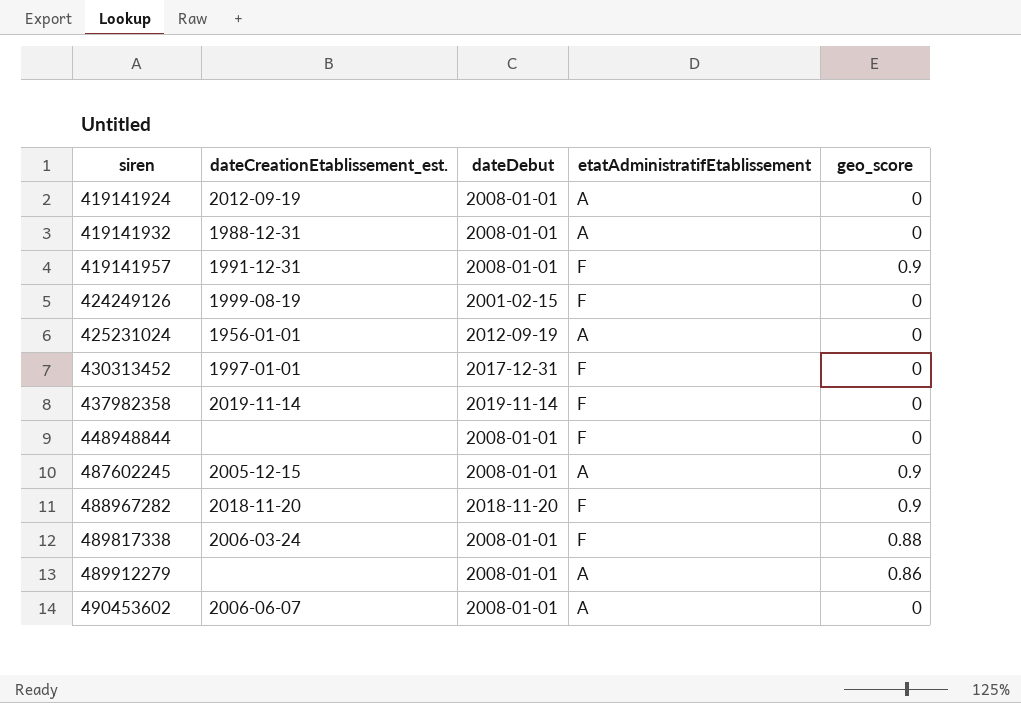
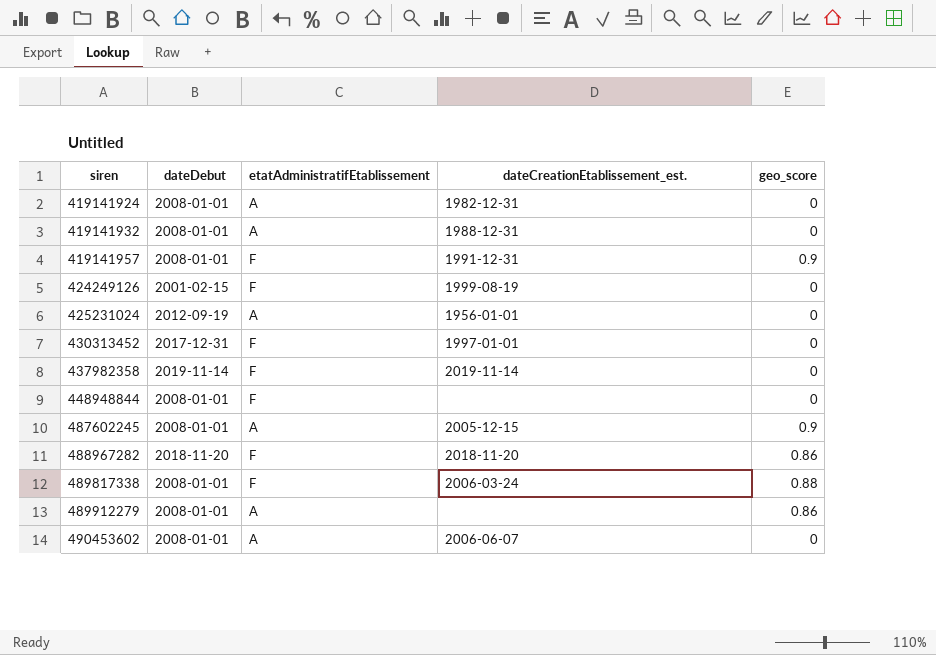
column dateCreationEtablissement_est. | position: 2 -> 4
419141924 | dateCreationEtablissement_est.: 2012-09-19 -> 1982-12-31
488967282 | geo_score: 0.9 -> 0.86

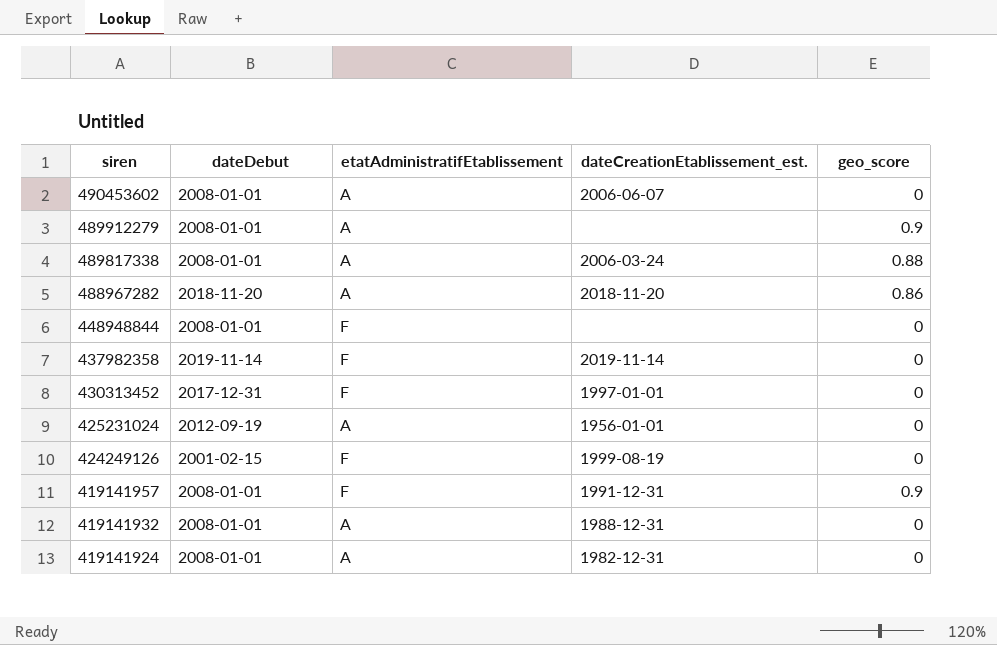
row order: siren ascending -> siren descending
row 487602245: 2008-01-01 | A | 2005-12-15 | 0.9 -> none
489912279 | geo_score: 0.86 -> 0.9
489817338 | etatAdministratifEtablissement: F -> A
488967282 | etatAdministratifEtablissement: F -> A

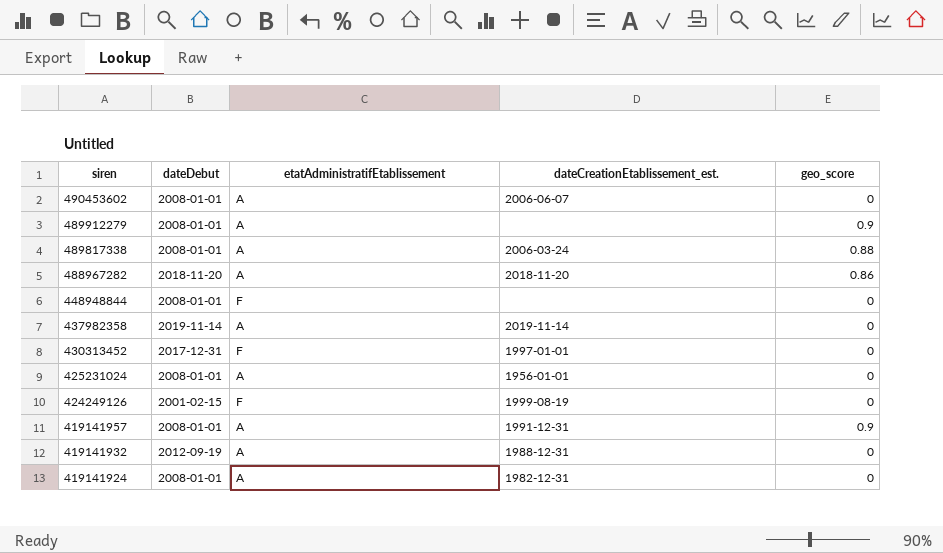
437982358 | etatAdministratifEtablissement: F -> A
425231024 | dateDebut: 2012-09-19 -> 2008-01-01
419141957 | etatAdministratifEtablissement: F -> A
419141932 | dateDebut: 2008-01-01 -> 2012-09-19

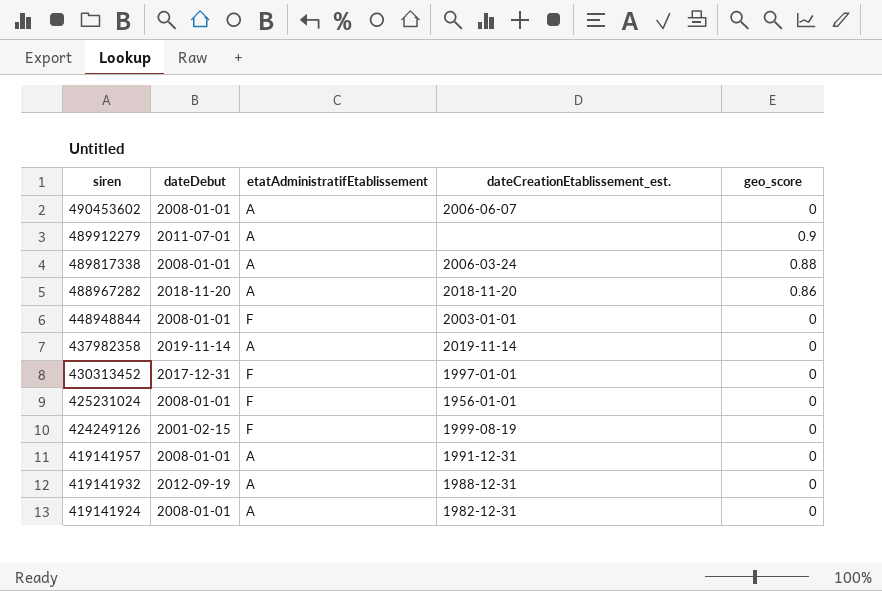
489912279 | dateDebut: 2008-01-01 -> 2011-07-01
448948844 | dateCreationEtablissement_est.: none -> 2003-01-01
425231024 | etatAdministratifEtablissement: A -> F
419141957 | geo_score: 0.9 -> 0

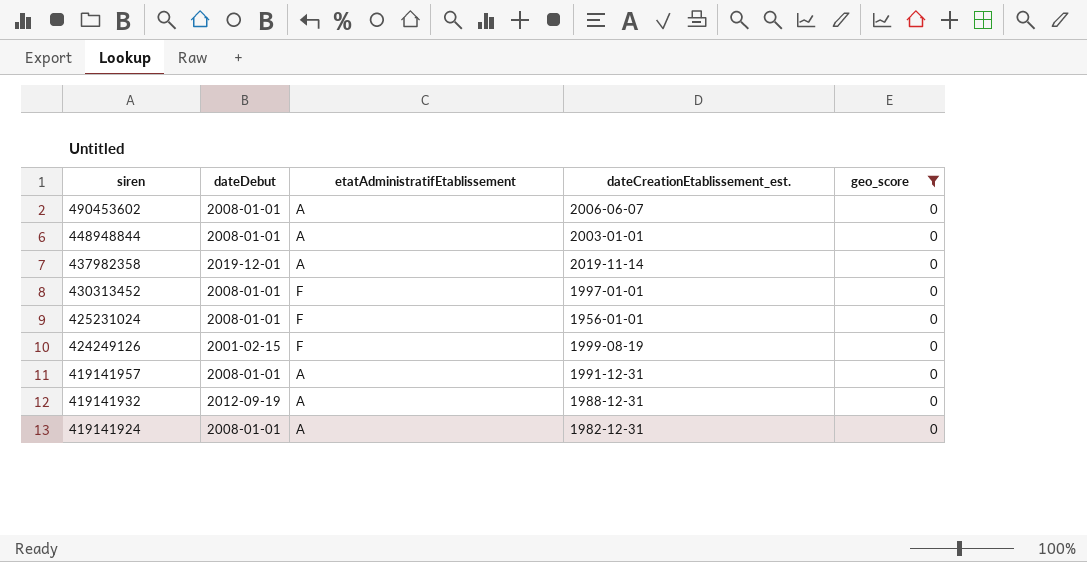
filter: none -> geo_score = 0
448948844 | etatAdministratifEtablissement: F -> A
437982358 | dateDebut: 2019-11-14 -> 2019-12-01
430313452 | dateDebut: 2017-12-31 -> 2008-01-01

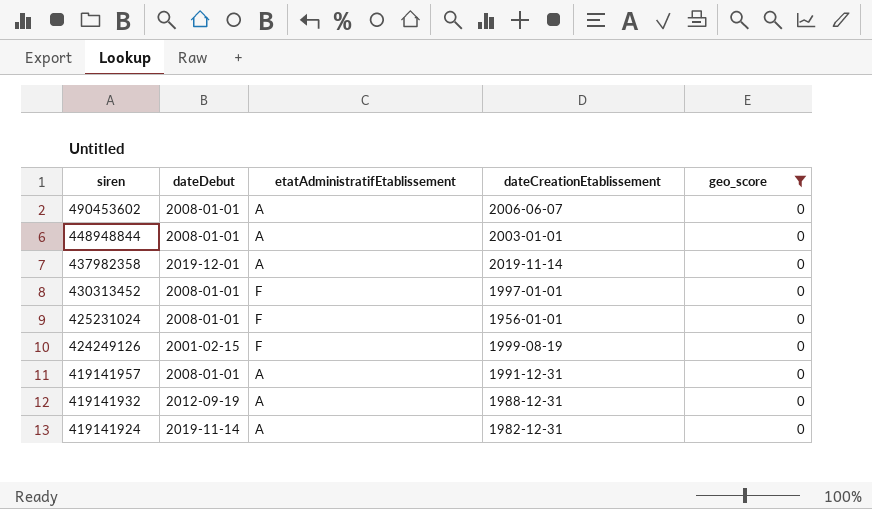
column name: dateCreationEtablissement_est. -> dateCreationEtablissement
419141924 | dateDebut: 2008-01-01 -> 2019-11-14

